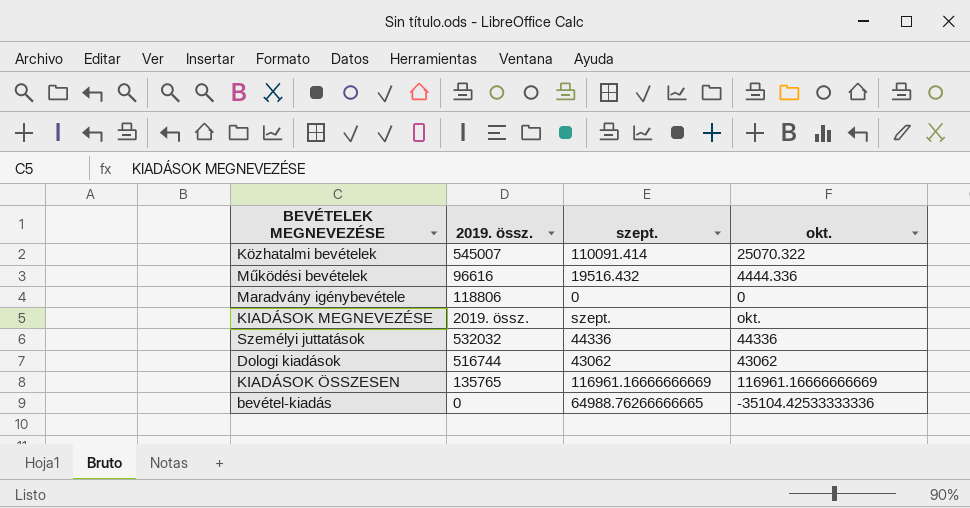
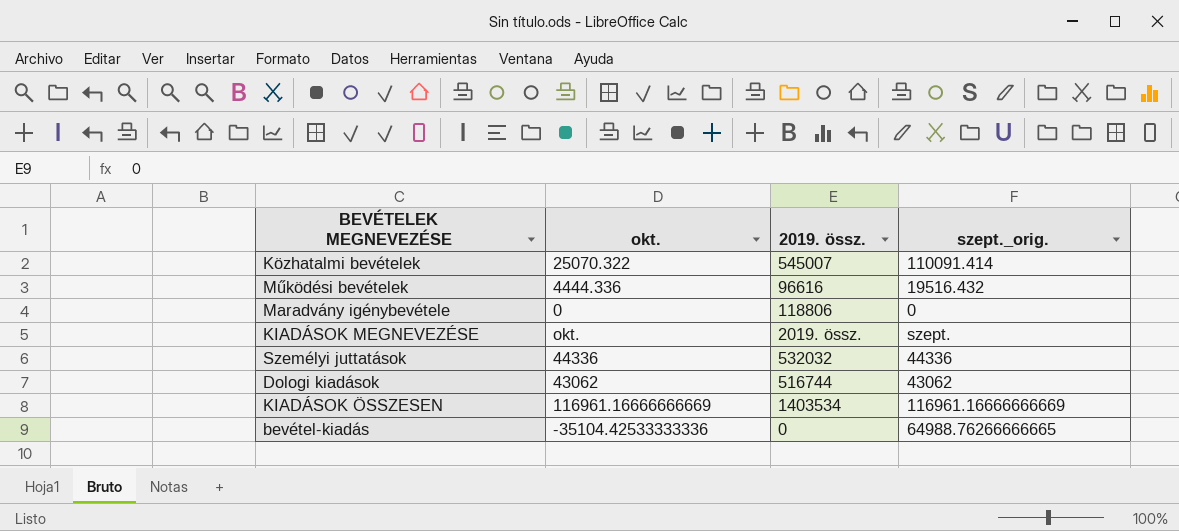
column okt. | position: 4 -> 2
column name: szept. -> szept._orig.
KIADÁSOK ÖSSZESEN | 2019. össz.: 135765 -> 1403534

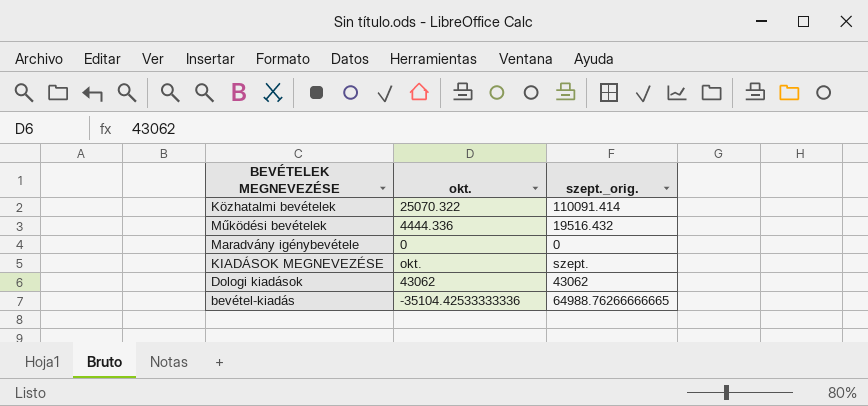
column 2019. össz. | position: 3 -> none
row Személyi juttatások: 44336 | 532032 | 44336 -> none
row KIADÁSOK ÖSSZESEN: 116961.16666666669 | 1403534 | 116961.16666666669 -> none

